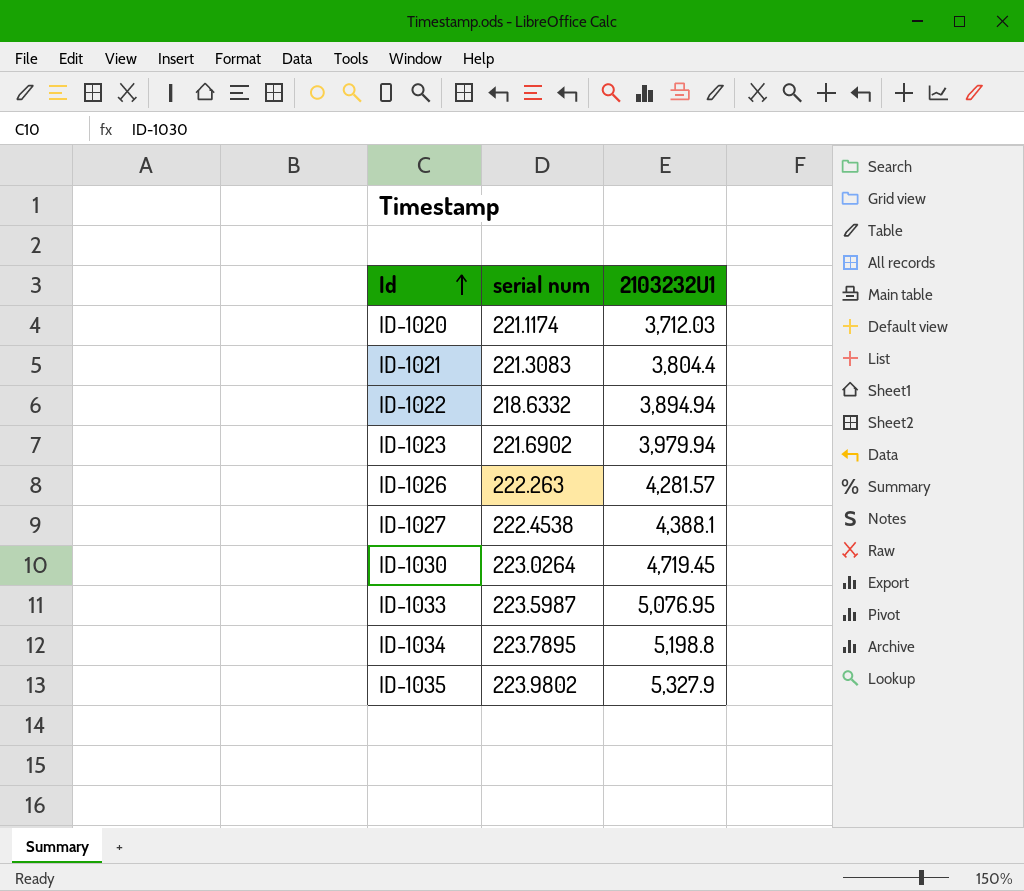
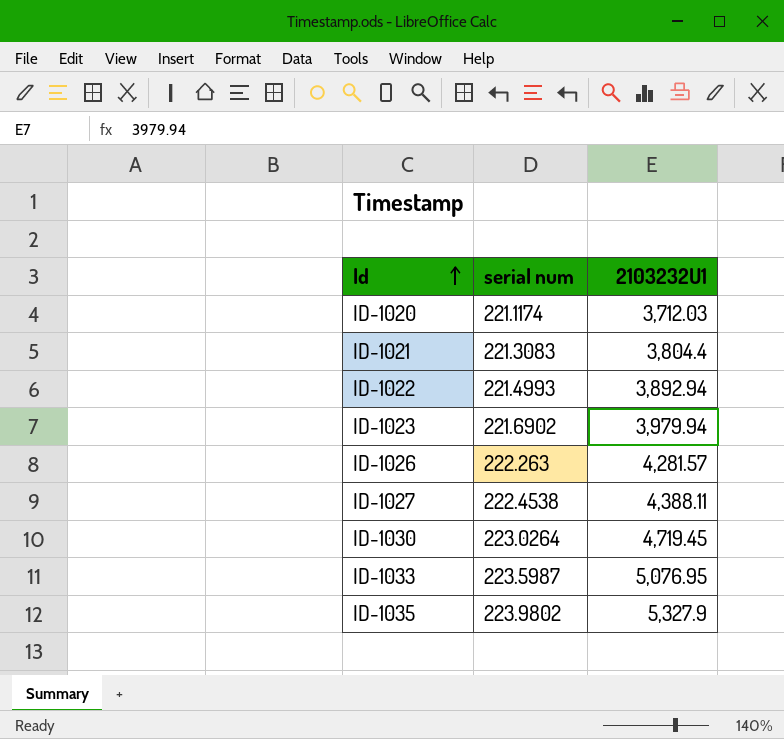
row ID-1034: 223.7895 | 5,198.8 -> none
ID-1022 | serial num: 218.6332 -> 221.4993
ID-1022 | 2103232U1: 3,894.94 -> 3,892.94
ID-1027 | 2103232U1: 4,388.1 -> 4,388.11

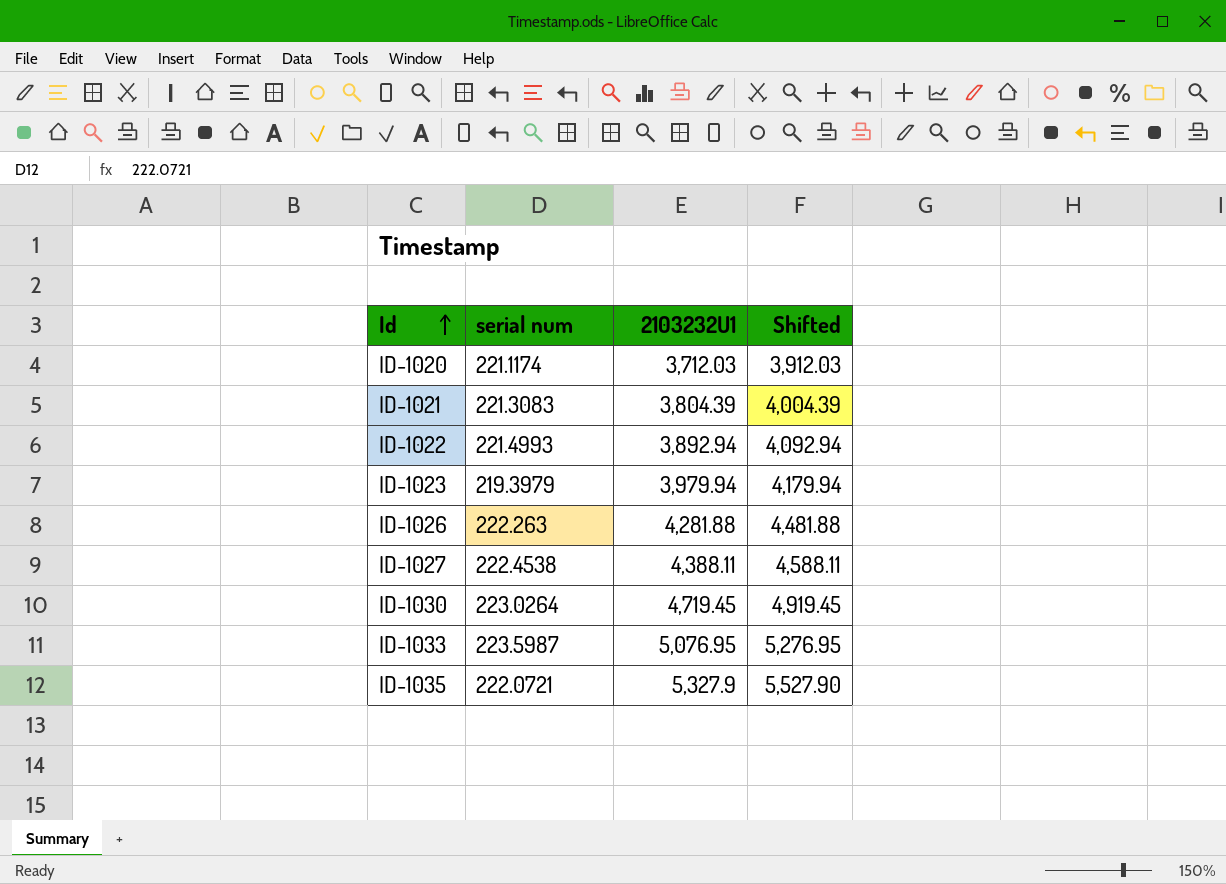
column Shifted | formula: none -> [2103232U1] + 200
ID-1021 | 2103232U1: 3,804.4 -> 3,804.39
ID-1023 | serial num: 221.6902 -> 219.3979
ID-1026 | 2103232U1: 4,281.57 -> 4,281.88
ID-1035 | serial num: 223.9802 -> 222.0721

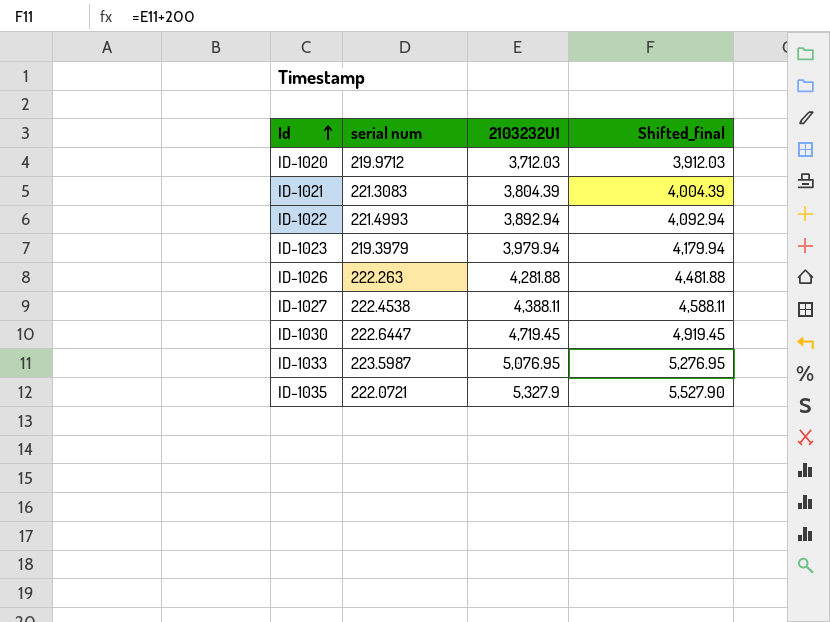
column name: Shifted -> Shifted_final
ID-1020 | serial num: 221.1174 -> 219.9712
ID-1030 | serial num: 223.0264 -> 222.6447

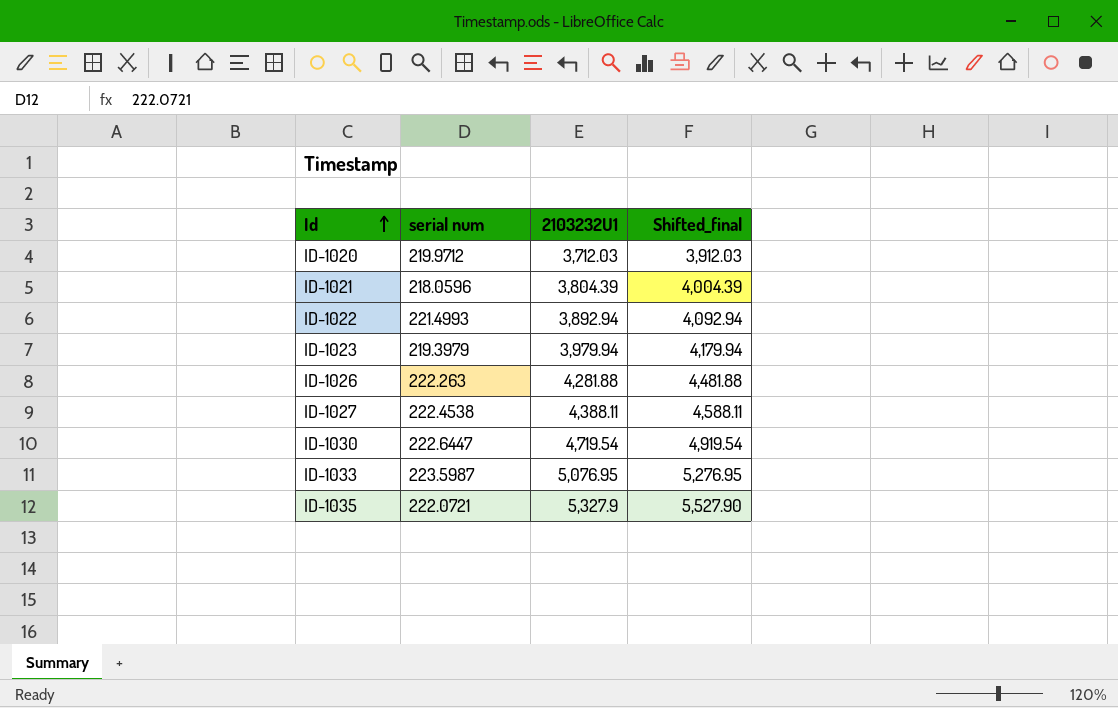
ID-1021 | serial num: 221.3083 -> 218.0596
ID-1030 | 2103232U1: 4,719.45 -> 4,719.54
ID-1030 | Shifted_final: 4,919.45 -> 4,919.54

